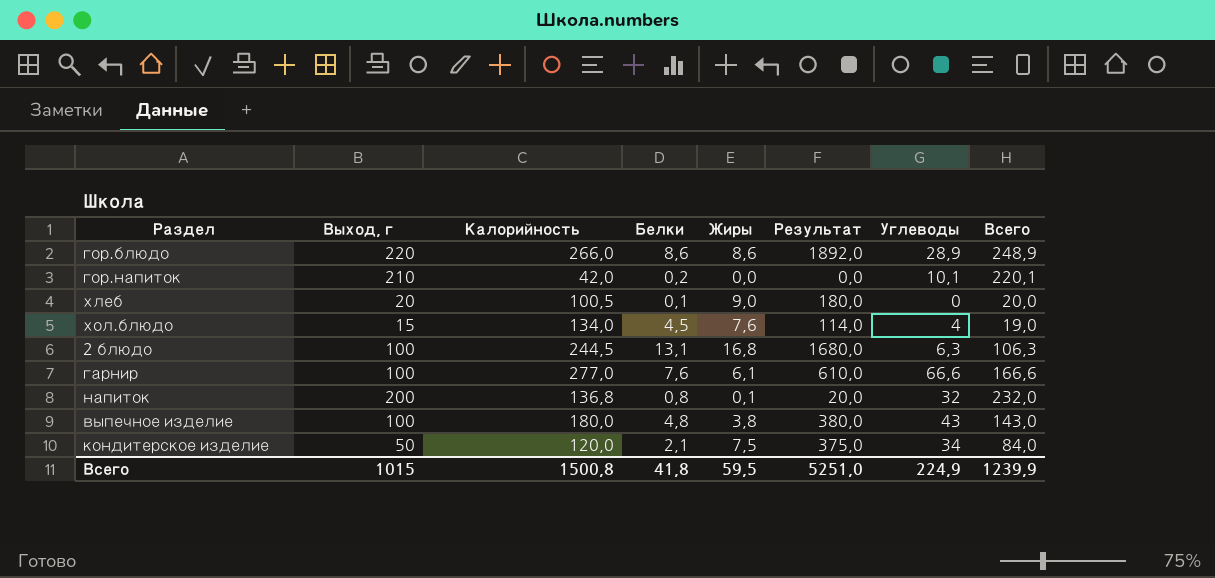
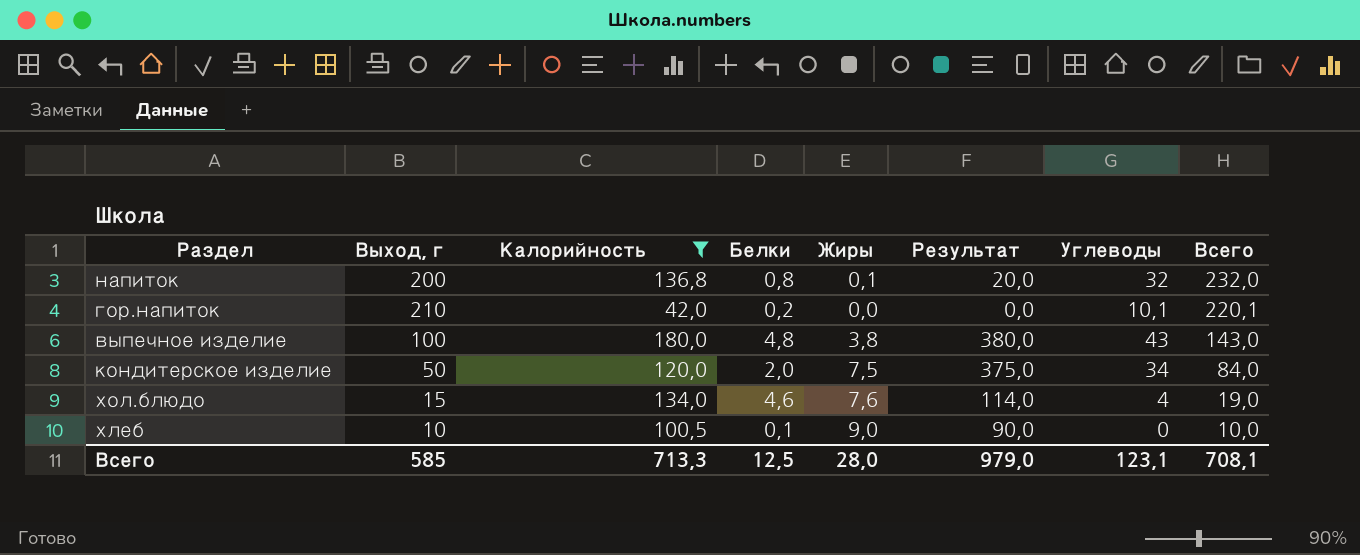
filter: none -> Калорийность <= 180,0
row order: none -> Всего descending
кондитерское изделие | Белки: 2,1 -> 2,0
хол.блюдо | Белки: 4,5 -> 4,6
хлеб | Выход, г: 20 -> 10
хлеб | Результат: 180,0 -> 90,0
хлеб | Всего: 20,0 -> 10,0
Всего | Выход, г: 1015 -> 585
Всего | Калорийность: 1500,8 -> 713,3
Всего | Белки: 41,8 -> 12,5
Всего | Жиры: 59,5 -> 28,0
Всего | Результат: 5251,0 -> 979,0
Всего | Углеводы: 224,9 -> 123,1
Всего | Всего: 1239,9 -> 708,1

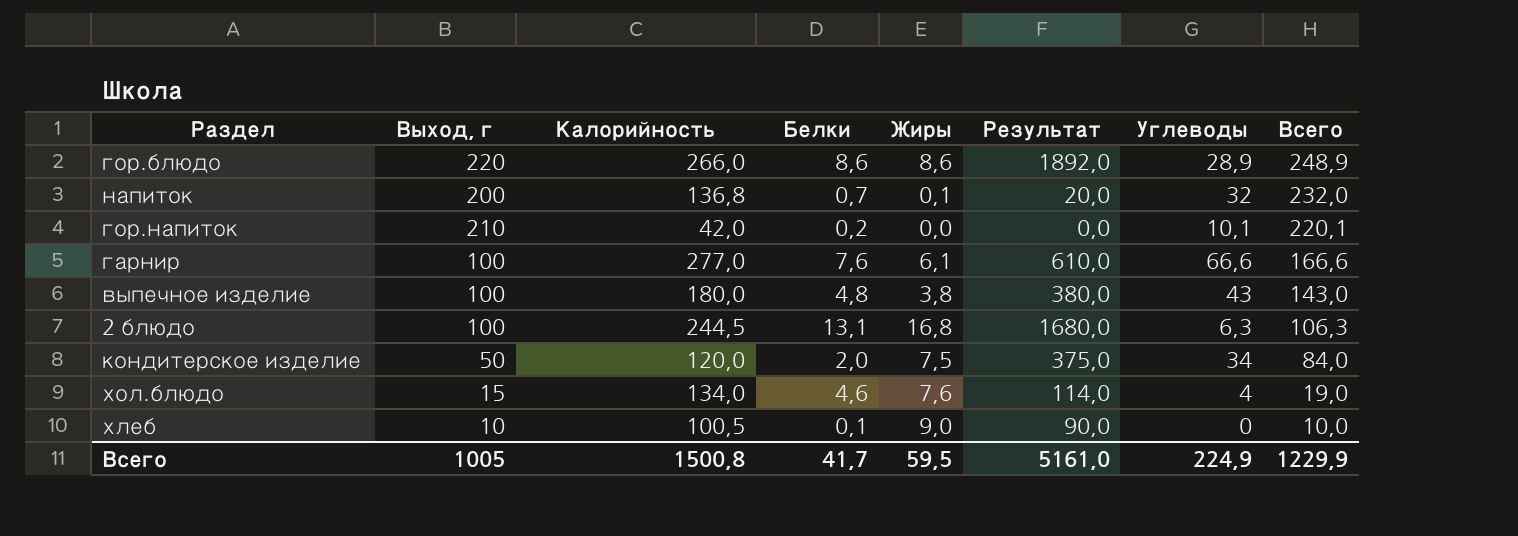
filter: Калорийность <= 180,0 -> none
напиток | Белки: 0,8 -> 0,7
Всего | Выход, г: 585 -> 1005
Всего | Калорийность: 713,3 -> 1500,8
Всего | Белки: 12,5 -> 41,7
Всего | Жиры: 28,0 -> 59,5
Всего | Результат: 979,0 -> 5161,0
Всего | Углеводы: 123,1 -> 224,9
Всего | Всего: 708,1 -> 1229,9

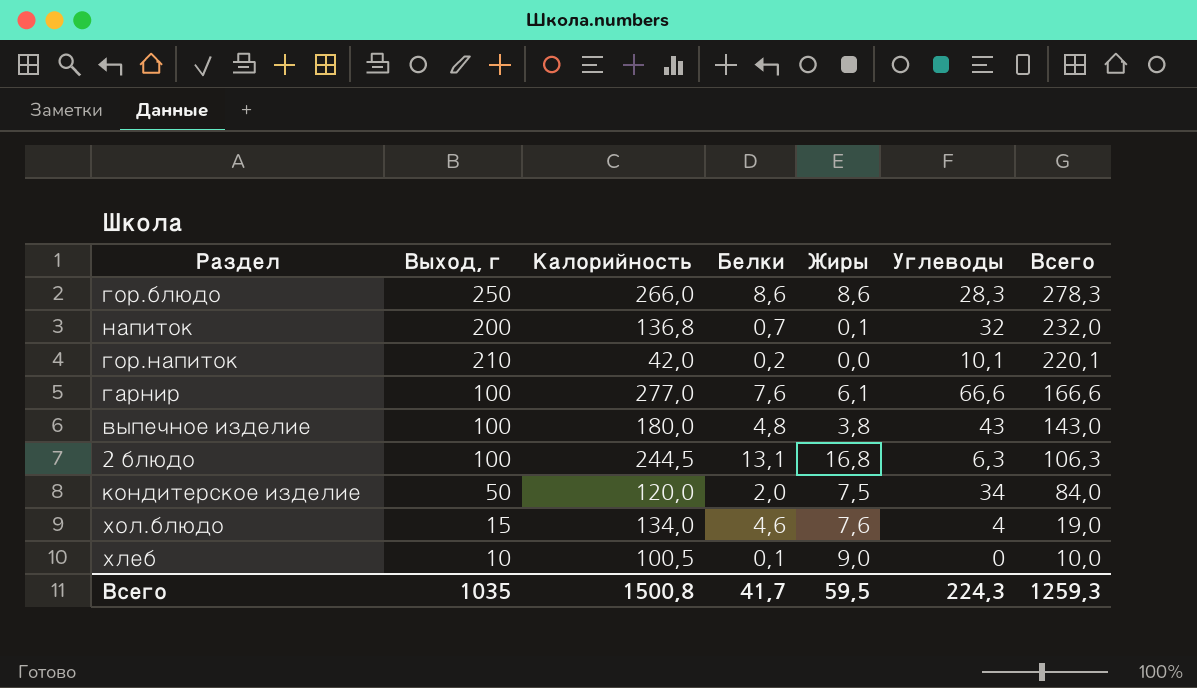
column Результат | formula: [Выход, г] * [Жиры] -> none
гор.блюдо | Выход, г: 220 -> 250
гор.блюдо | Углеводы: 28,9 -> 28,3
гор.блюдо | Всего: 248,9 -> 278,3
Всего | Выход, г: 1005 -> 1035
Всего | Углеводы: 224,9 -> 224,3
Всего | Всего: 1229,9 -> 1259,3

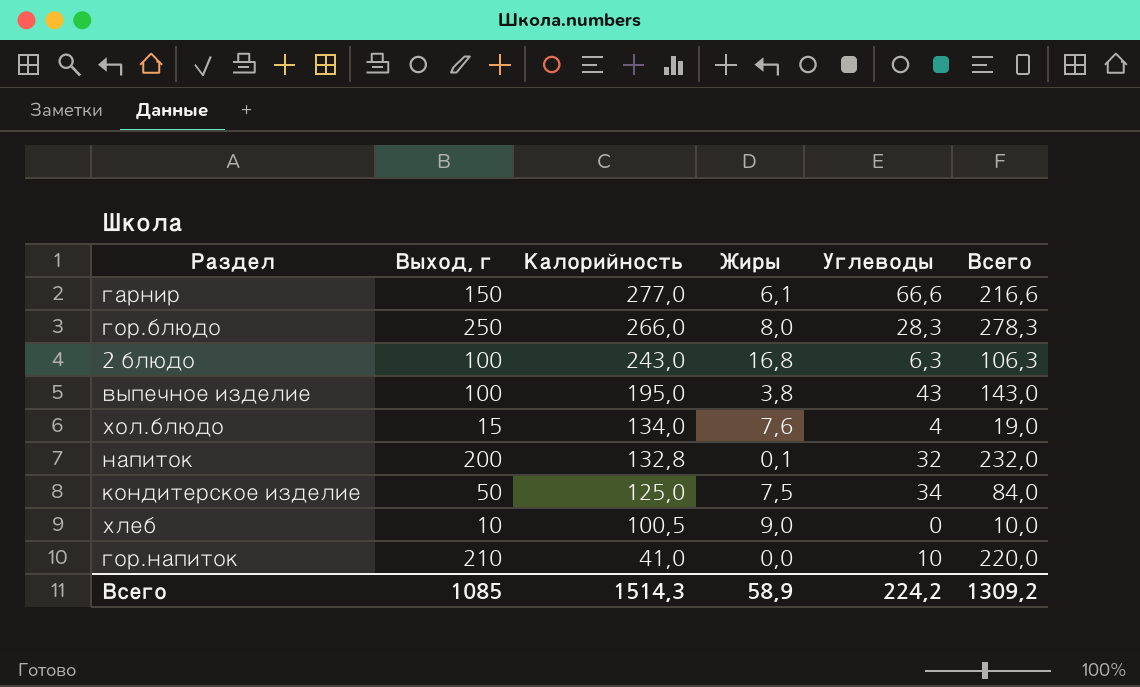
row order: Всего descending -> Калорийность descending
column Белки | position: 4 -> none
гарнир | Выход, г: 100 -> 150
гарнир | Всего: 166,6 -> 216,6
гор.блюдо | Жиры: 8,6 -> 8,0
2 блюдо | Калорийность: 244,5 -> 243,0
выпечное изделие | Калорийность: 180,0 -> 195,0
напиток | Калорийность: 136,8 -> 132,8
кондитерское изделие | Калорийность: 120,0 -> 125,0
гор.напиток | Калорийность: 42,0 -> 41,0
гор.напиток | Углеводы: 10,1 -> 10
гор.напиток | Всего: 220,1 -> 220,0
Всего | Выход, г: 1035 -> 1085
Всего | Калорийность: 1500,8 -> 1514,3
Всего | Жиры: 59,5 -> 58,9
Всего | Углеводы: 224,3 -> 224,2
Всего | Всего: 1259,3 -> 1309,2

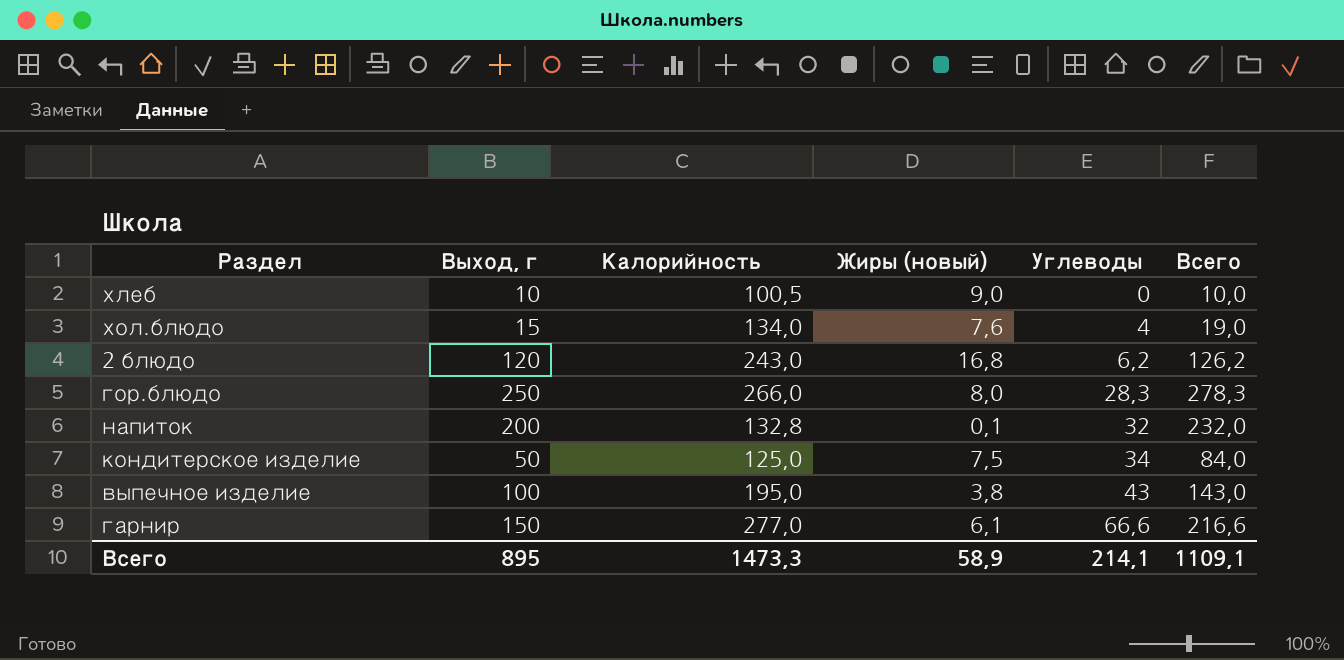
row order: Калорийность descending -> Углеводы ascending
column name: Жиры -> Жиры (новый)
row гор.напиток: 210 | 41,0 | 0,0 | 10 | 220,0 -> none
2 блюдо | Выход, г: 100 -> 120
2 блюдо | Углеводы: 6,3 -> 6,2
2 блюдо | Всего: 106,3 -> 126,2
Всего | Выход, г: 1085 -> 895
Всего | Калорийность: 1514,3 -> 1473,3
Всего | Углеводы: 224,2 -> 214,1
Всего | Всего: 1309,2 -> 1109,1

